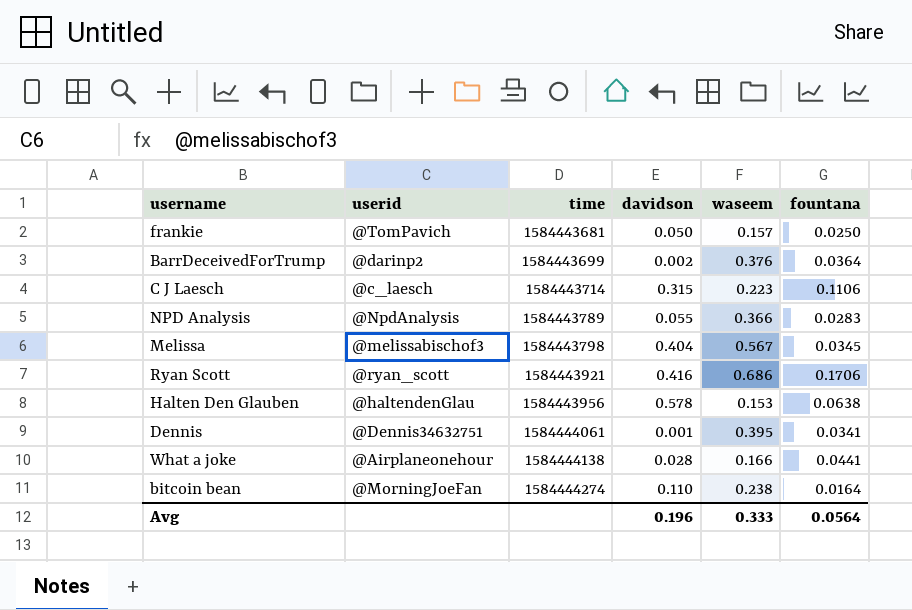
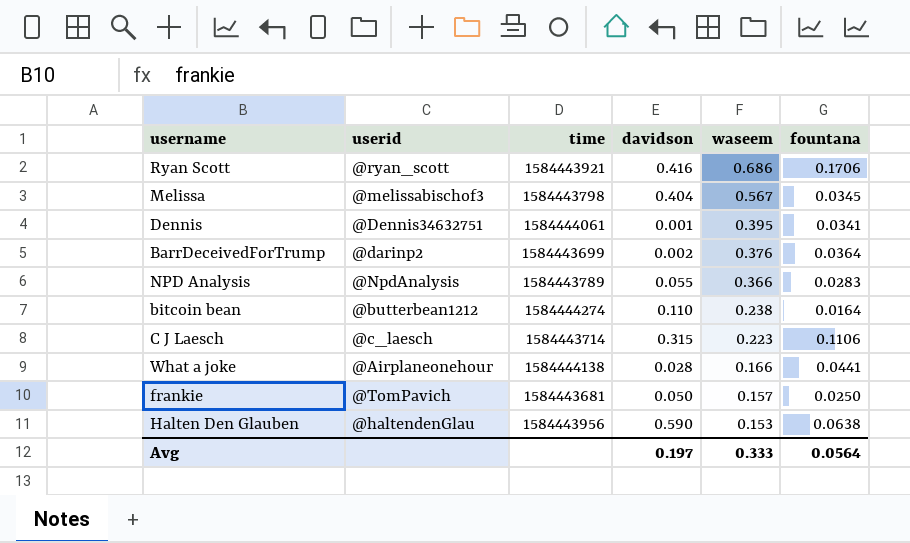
row order: time ascending -> waseem descending
bitcoin bean | userid: @MorningJoeFan -> @butterbean1212
Halten Den Glauben | davidson: 0.578 -> 0.590
Avg | davidson: 0.196 -> 0.197

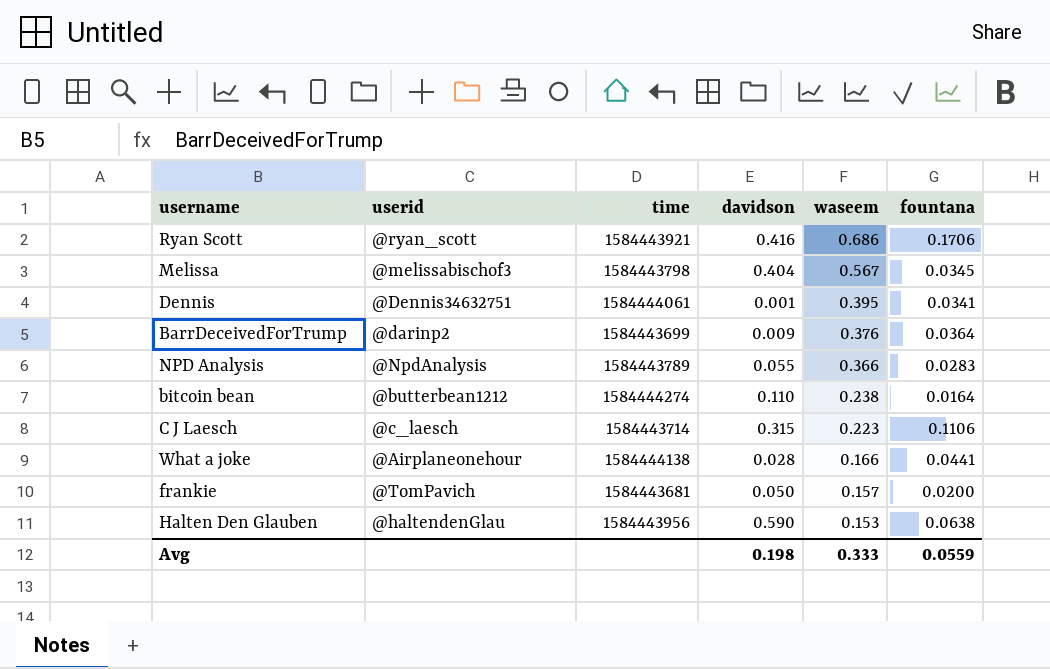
BarrDeceivedForTrump | davidson: 0.002 -> 0.009
frankie | fountana: 0.0250 -> 0.0200
Avg | davidson: 0.197 -> 0.198
Avg | fountana: 0.0564 -> 0.0559

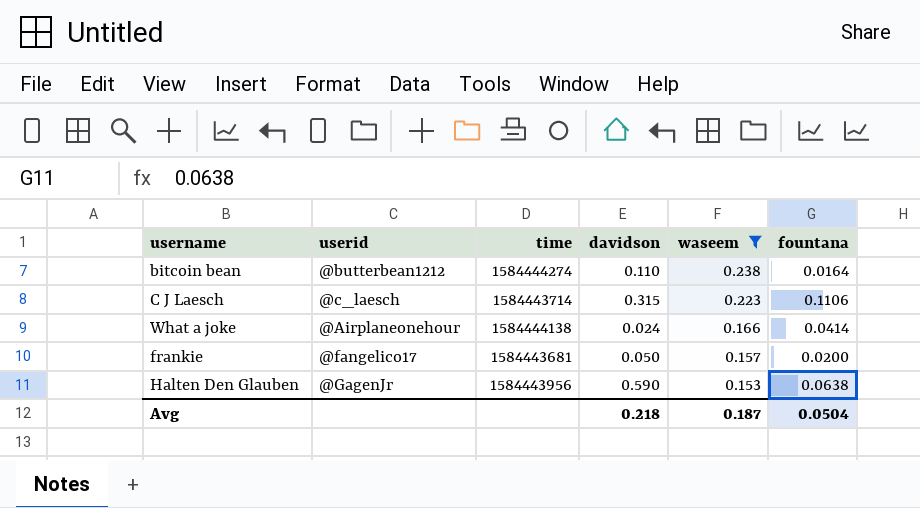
filter: none -> waseem <= 0.238
What a joke | davidson: 0.028 -> 0.024
What a joke | fountana: 0.0441 -> 0.0414
frankie | userid: @TomPavich -> @fangelico17
Halten Den Glauben | userid: @haltendenGlau -> @GagenJr
Avg | davidson: 0.198 -> 0.218
Avg | waseem: 0.333 -> 0.187
Avg | fountana: 0.0559 -> 0.0504

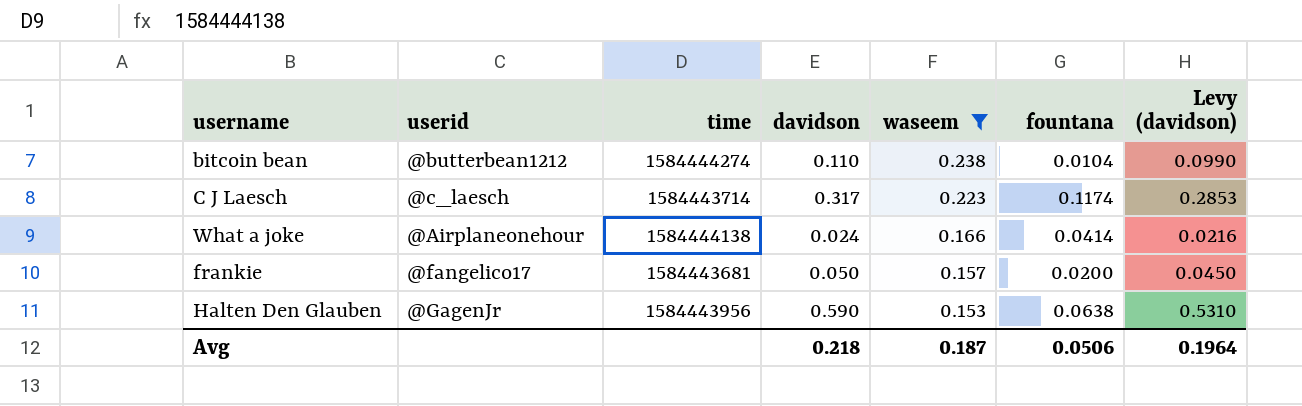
column Levy (davidson) | formula: none -> [davidson] * 0.9
bitcoin bean | fountana: 0.0164 -> 0.0104
C J Laesch | davidson: 0.315 -> 0.317
C J Laesch | fountana: 0.1106 -> 0.1174
Avg | fountana: 0.0504 -> 0.0506

